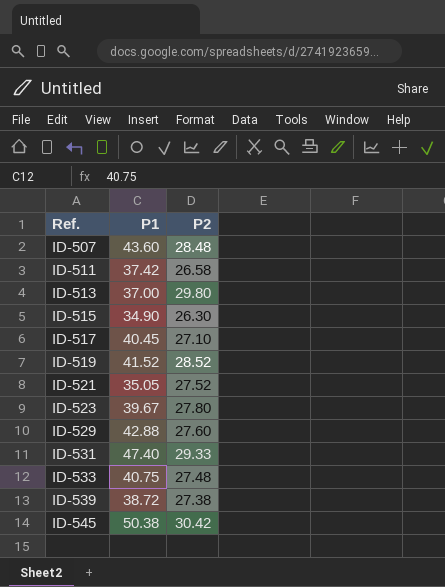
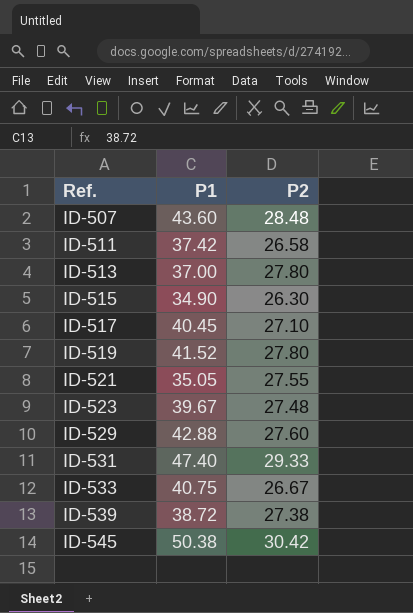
ID-513 | P2: 29.80 -> 27.80
ID-519 | P2: 28.52 -> 27.80
ID-521 | P2: 27.52 -> 27.55
ID-523 | P2: 27.80 -> 27.48
ID-533 | P2: 27.48 -> 26.67

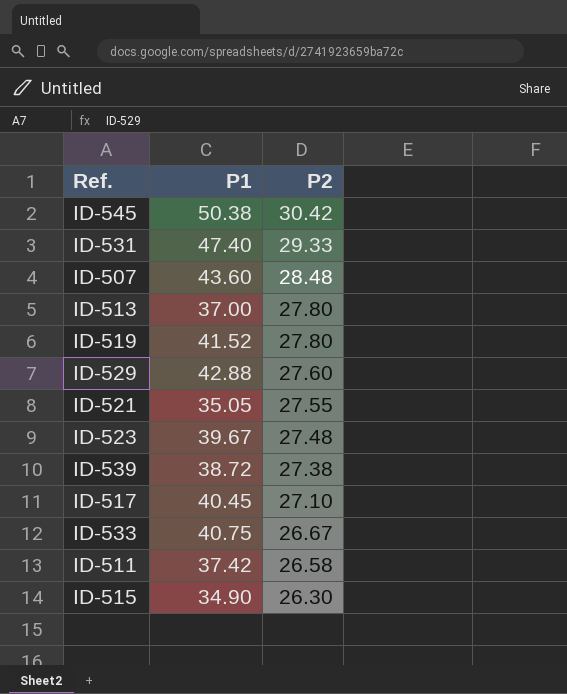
row order: Ref. ascending -> P2 descending

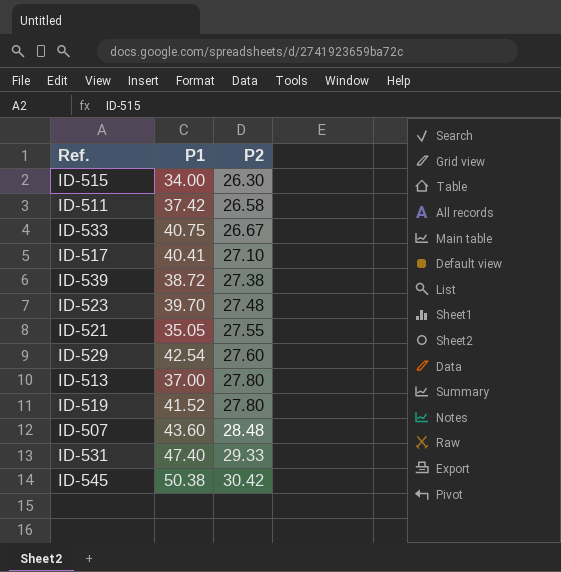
row order: P2 descending -> P2 ascending
ID-515 | P1: 34.90 -> 34.00
ID-517 | P1: 40.45 -> 40.41
ID-523 | P1: 39.67 -> 39.70
ID-529 | P1: 42.88 -> 42.54

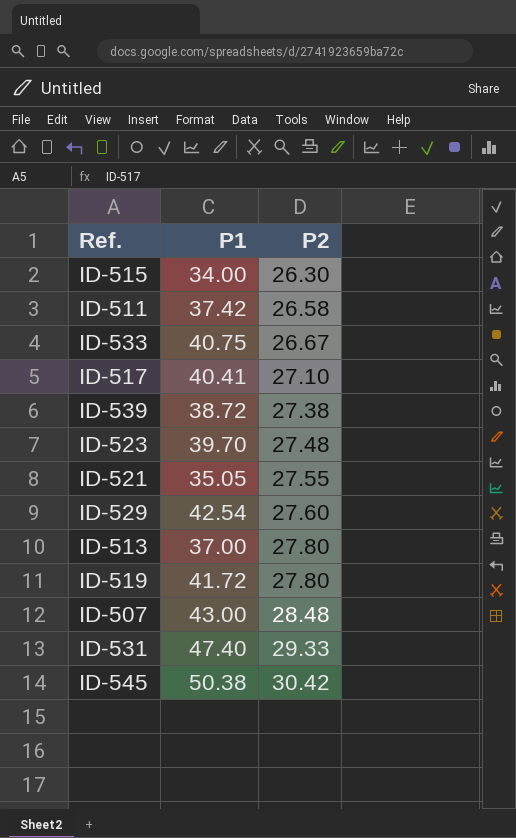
ID-519 | P1: 41.52 -> 41.72
ID-507 | P1: 43.60 -> 43.00

